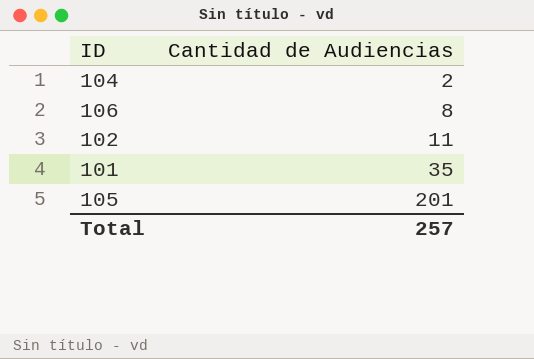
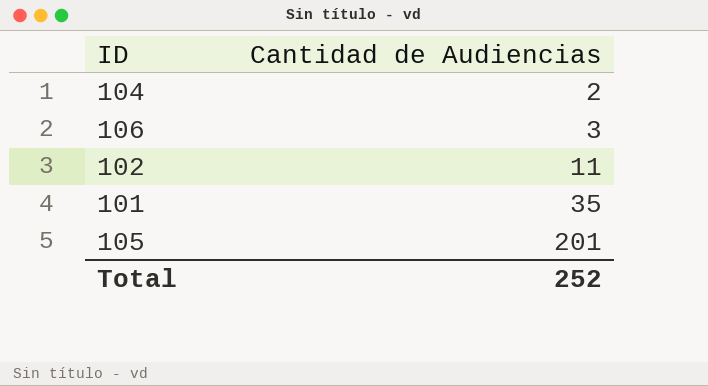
106 | Cantidad de Audiencias: 8 -> 3
Total | Cantidad de Audiencias: 257 -> 252

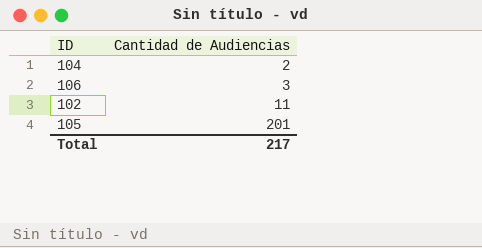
row 101: 35 -> none
Total | Cantidad de Audiencias: 252 -> 217

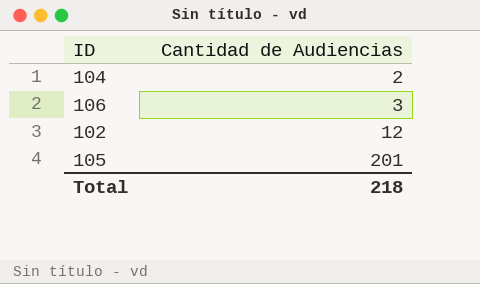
102 | Cantidad de Audiencias: 11 -> 12
Total | Cantidad de Audiencias: 217 -> 218

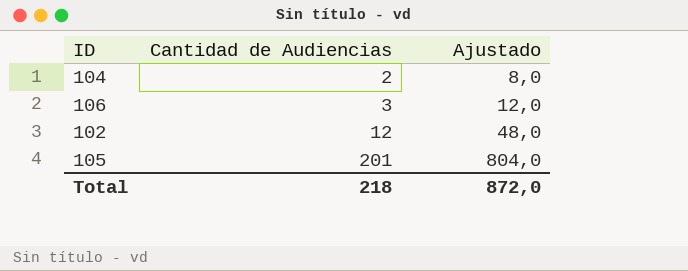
column Ajustado | formula: none -> [Cantidad de Audiencias] * 4

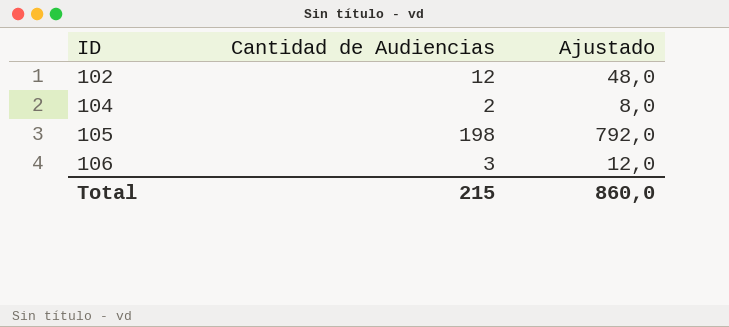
row order: Cantidad de Audiencias ascending -> ID ascending
105 | Cantidad de Audiencias: 201 -> 198
105 | Ajustado: 804,0 -> 792,0
Total | Cantidad de Audiencias: 218 -> 215
Total | Ajustado: 872,0 -> 860,0

